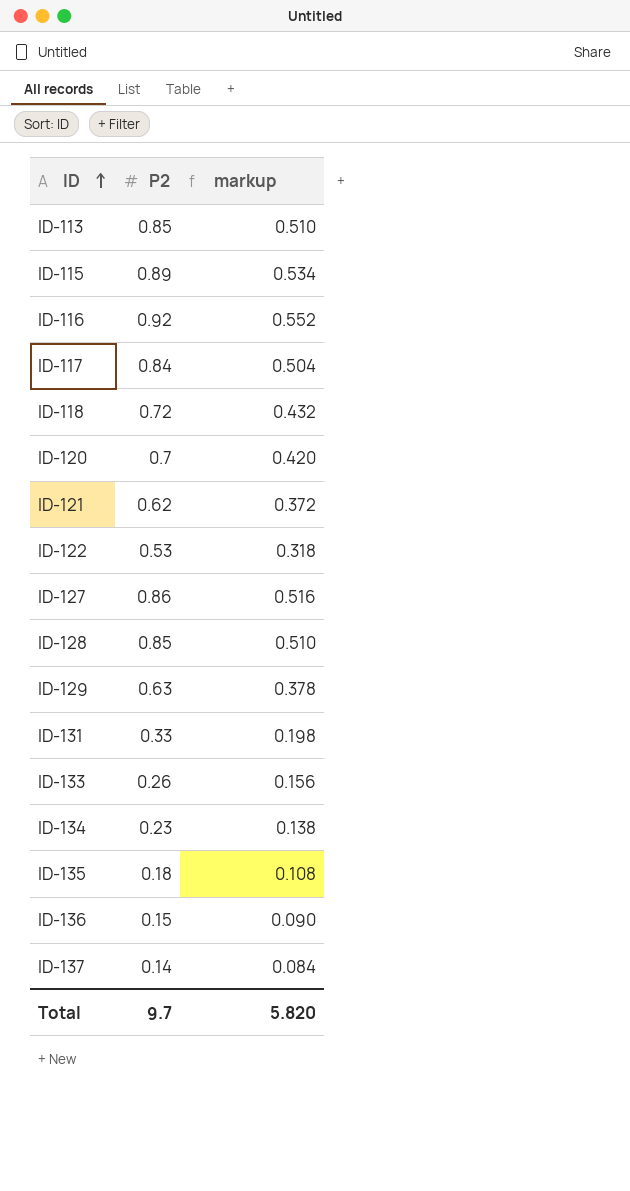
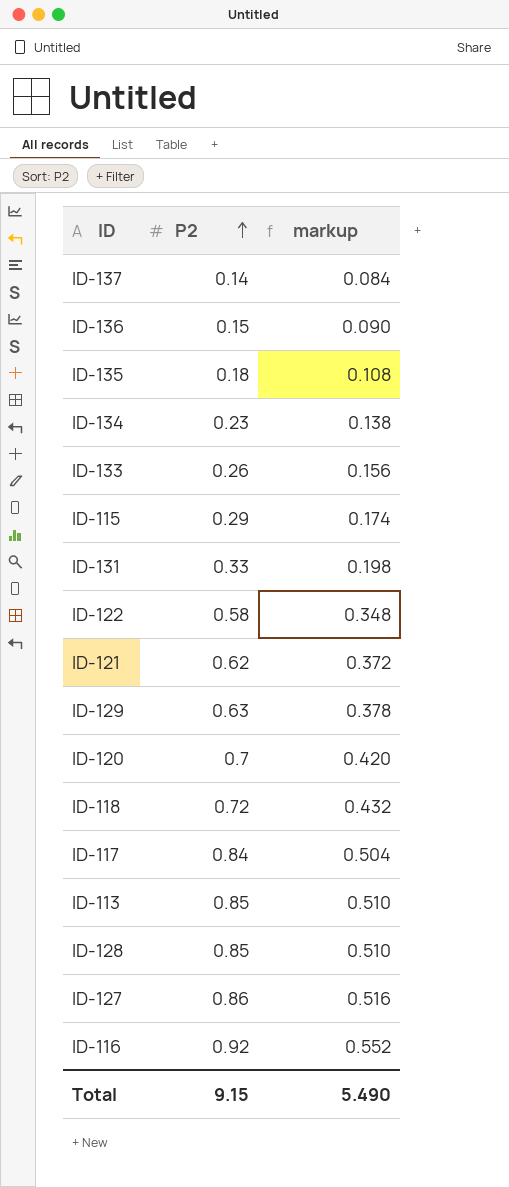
row order: ID ascending -> P2 ascending
ID-115 | P2: 0.89 -> 0.29
ID-115 | markup: 0.534 -> 0.174
ID-122 | P2: 0.53 -> 0.58
ID-122 | markup: 0.318 -> 0.348
Total | P2: 9.7 -> 9.15
Total | markup: 5.820 -> 5.490

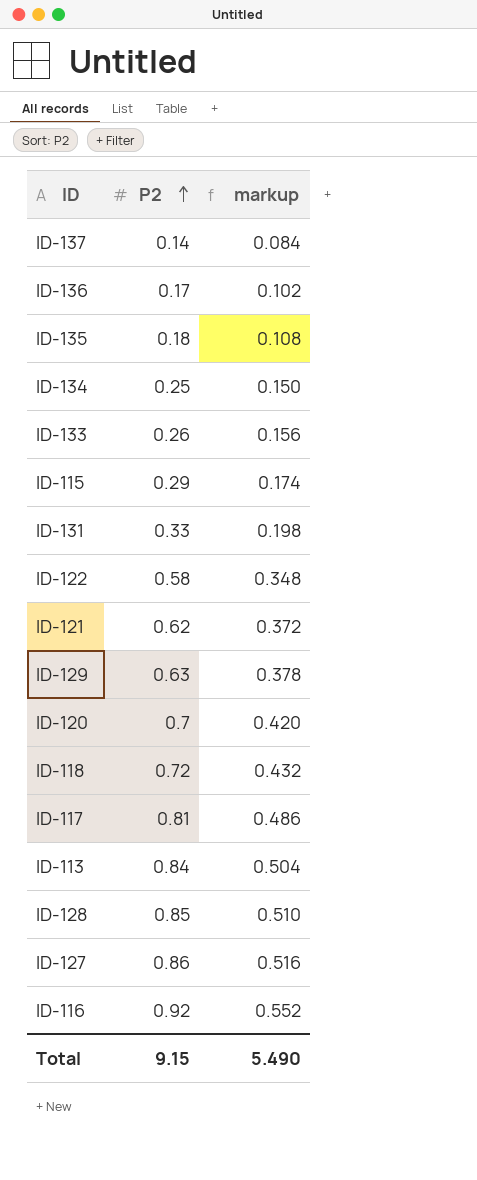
ID-136 | P2: 0.15 -> 0.17
ID-136 | markup: 0.090 -> 0.102
ID-134 | P2: 0.23 -> 0.25
ID-134 | markup: 0.138 -> 0.150
ID-117 | P2: 0.84 -> 0.81
ID-117 | markup: 0.504 -> 0.486
ID-113 | P2: 0.85 -> 0.84
ID-113 | markup: 0.510 -> 0.504

